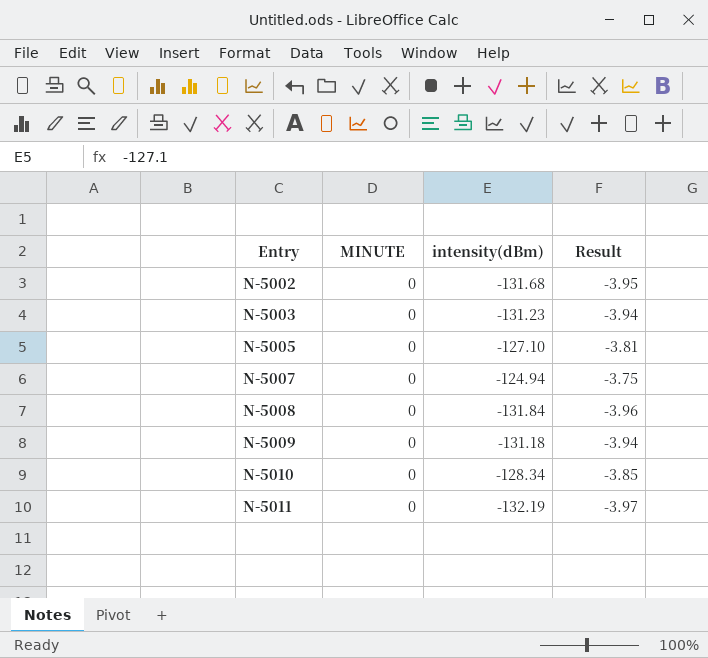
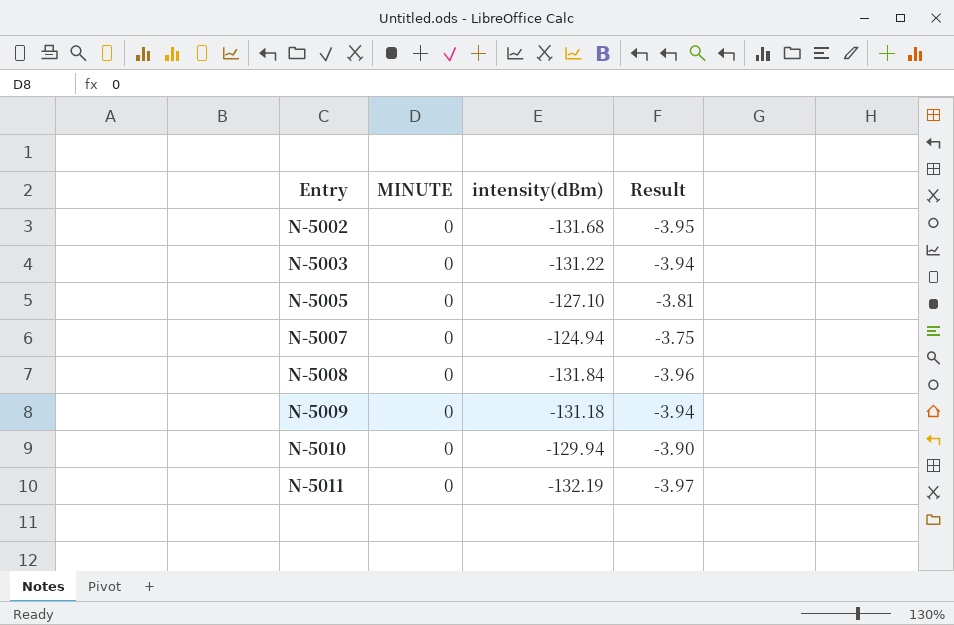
N-5003 | intensity(dBm): -131.23 -> -131.22
N-5010 | intensity(dBm): -128.34 -> -129.94
N-5010 | Result: -3.85 -> -3.90

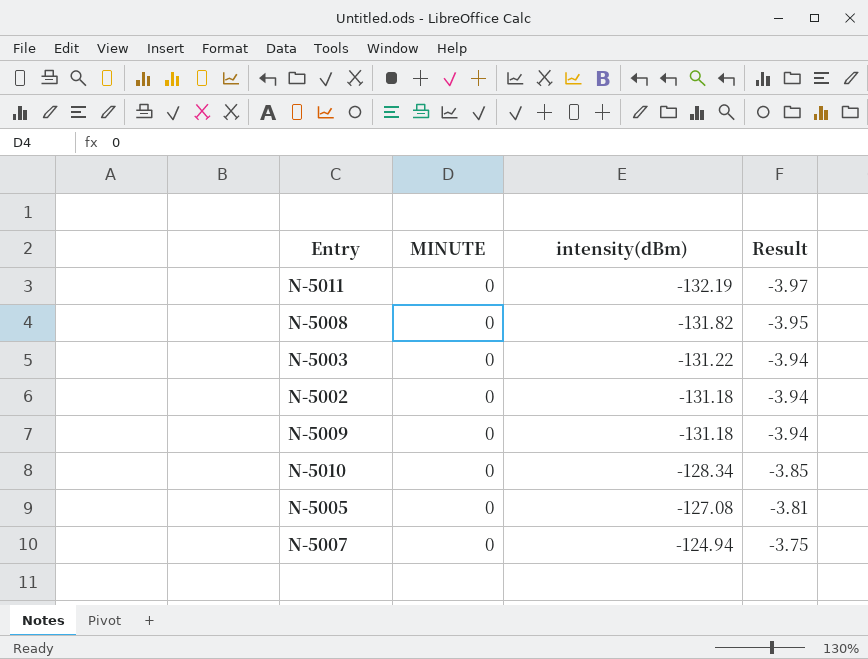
row order: Entry ascending -> intensity(dBm) ascending
N-5008 | intensity(dBm): -131.84 -> -131.82
N-5008 | Result: -3.96 -> -3.95
N-5002 | intensity(dBm): -131.68 -> -131.18
N-5002 | Result: -3.95 -> -3.94
N-5010 | intensity(dBm): -129.94 -> -128.34
N-5010 | Result: -3.90 -> -3.85
N-5005 | intensity(dBm): -127.10 -> -127.08

